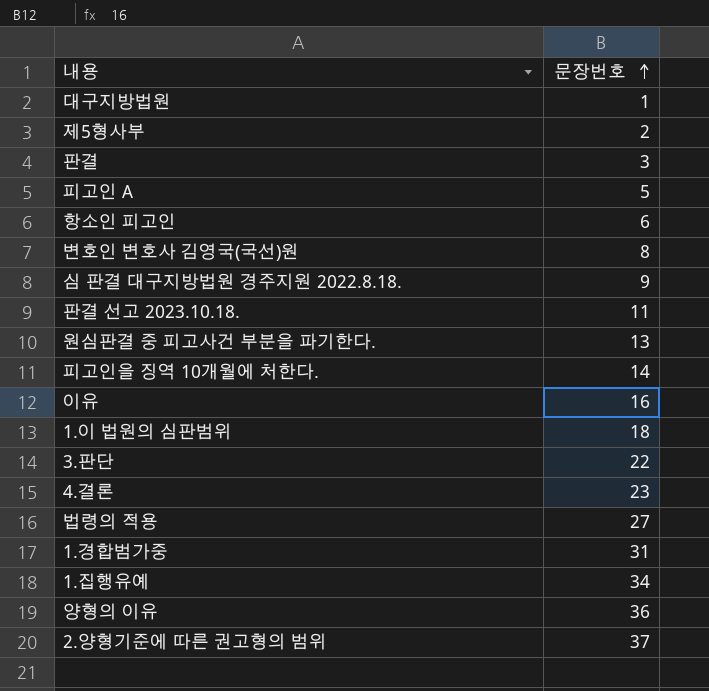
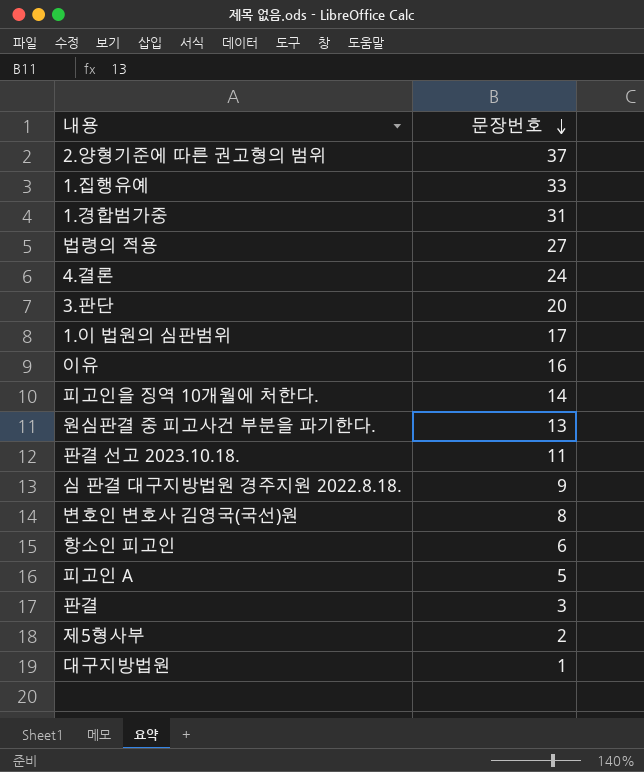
row order: 문장번호 ascending -> 문장번호 descending
row 양형의 이유: 36 -> none
1.집행유예 | 문장번호: 34 -> 33
4.결론 | 문장번호: 23 -> 24
3.판단 | 문장번호: 22 -> 20
1.이 법원의 심판범위 | 문장번호: 18 -> 17

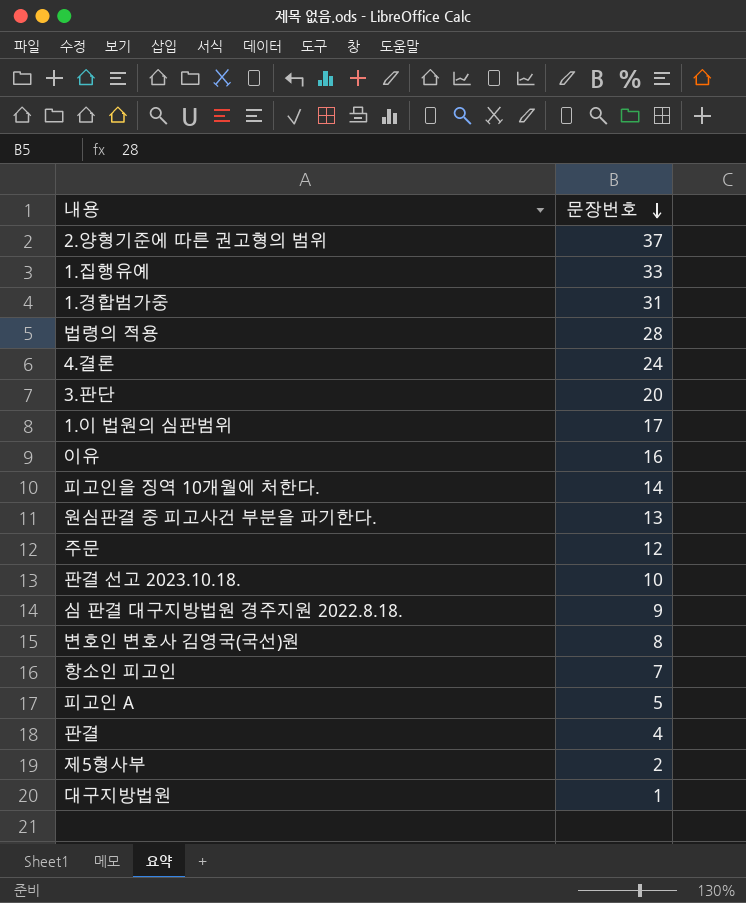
법령의 적용 | 문장번호: 27 -> 28
row 주문: none -> 12
판결 선고 2023.10.18. | 문장번호: 11 -> 10
항소인 피고인 | 문장번호: 6 -> 7
판결 | 문장번호: 3 -> 4

